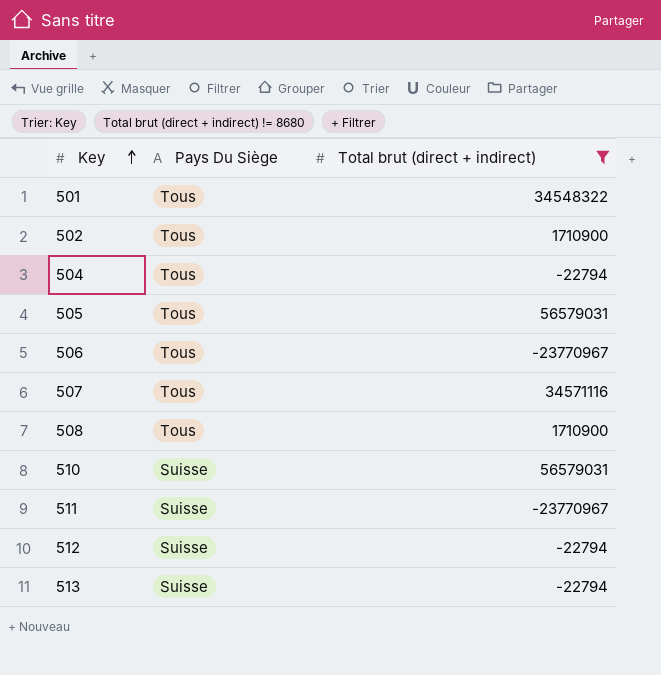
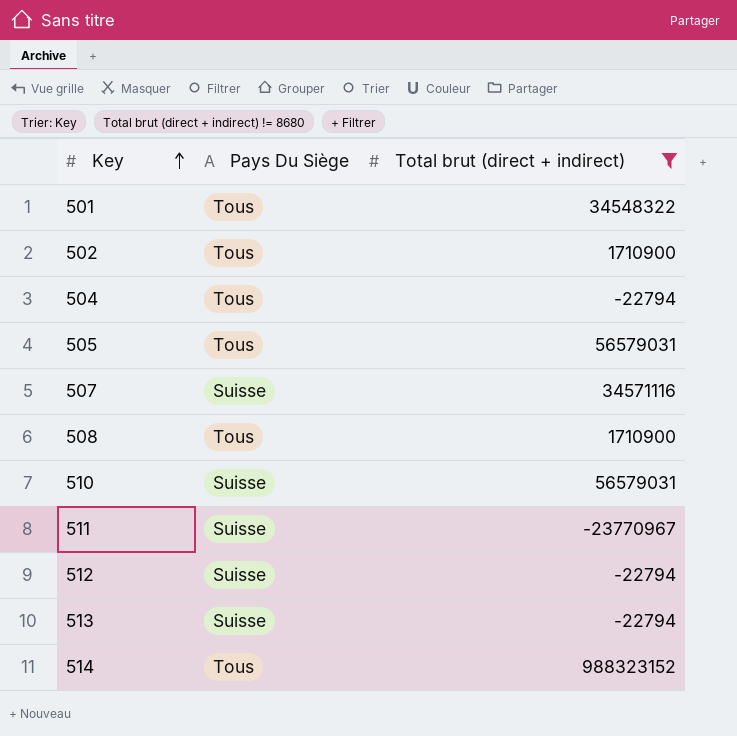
row 506: Tous | -23770967 -> none
507 | Pays Du Siège: Tous -> Suisse
row 514: none -> Tous | 988323152

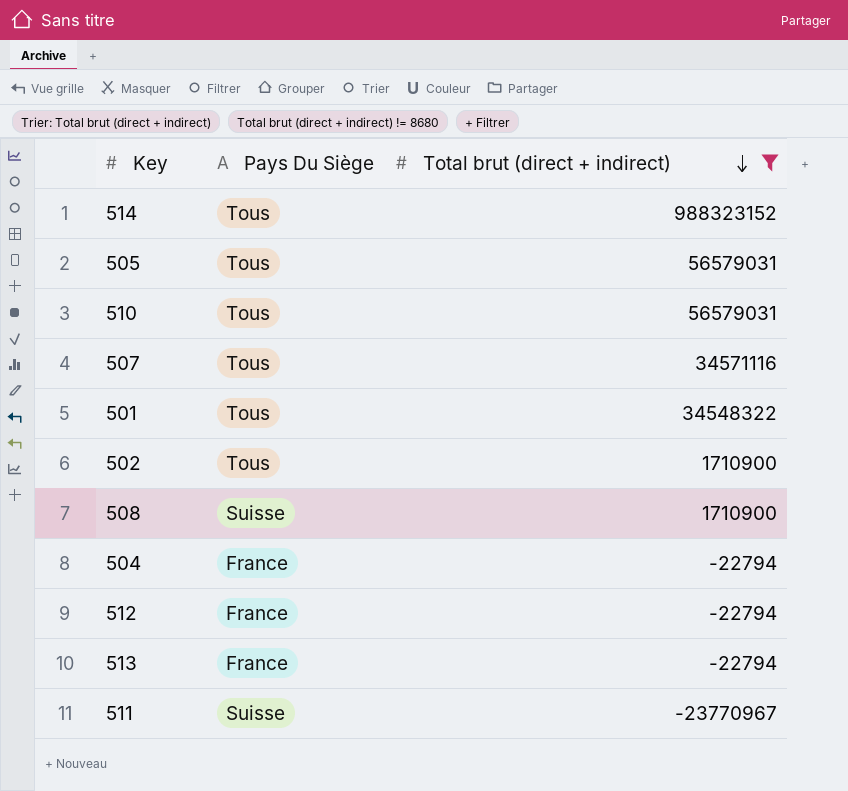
row order: Key ascending -> Total brut (direct + indirect) descending
510 | Pays Du Siège: Suisse -> Tous
507 | Pays Du Siège: Suisse -> Tous
508 | Pays Du Siège: Tous -> Suisse
504 | Pays Du Siège: Tous -> France
512 | Pays Du Siège: Suisse -> France
513 | Pays Du Siège: Suisse -> France

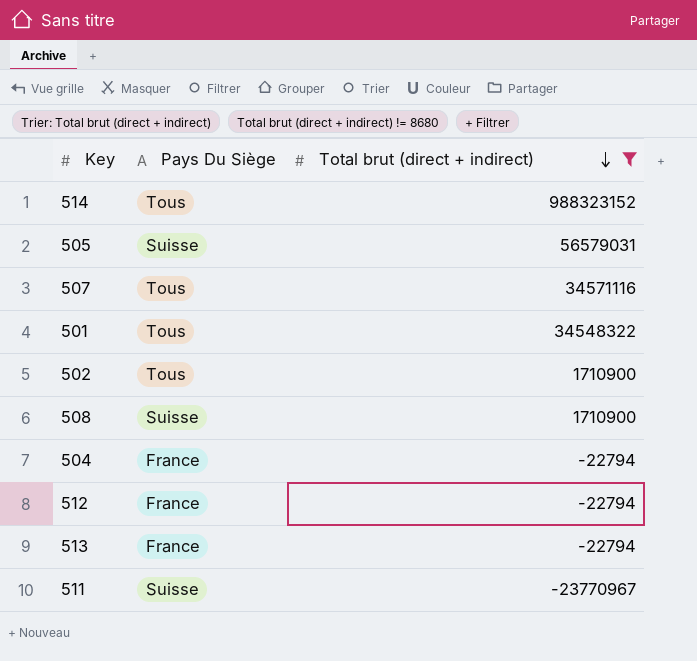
row 510: Tous | 56579031 -> none
505 | Pays Du Siège: Tous -> Suisse

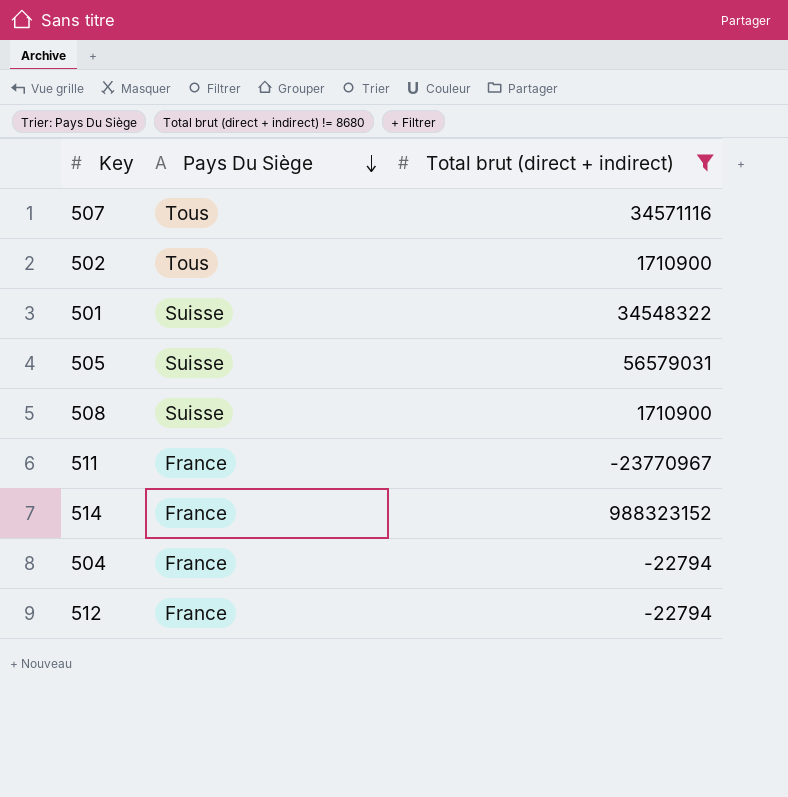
row order: Total brut (direct + indirect) descending -> Pays Du Siège descending
row 513: France | -22794 -> none
501 | Pays Du Siège: Tous -> Suisse
511 | Pays Du Siège: Suisse -> France
514 | Pays Du Siège: Tous -> France

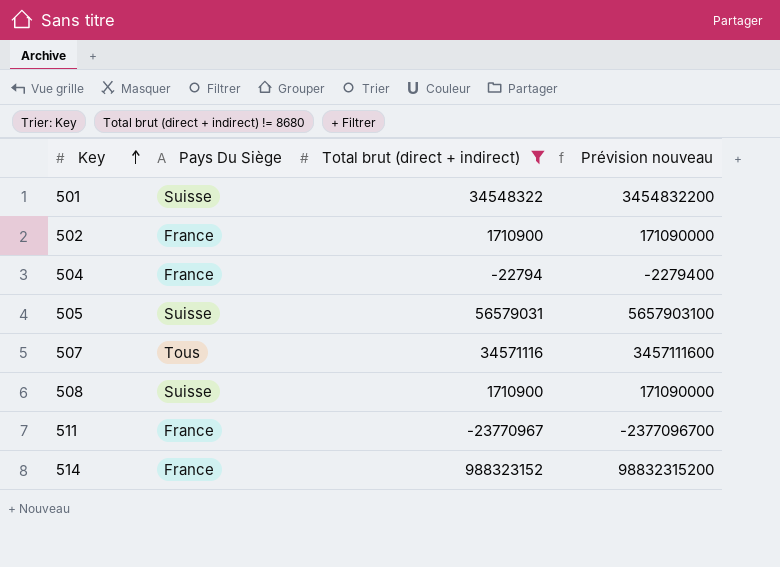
row order: Pays Du Siège descending -> Key ascending
column Prévision nouveau | formula: none -> [Total brut (direct + indirect)] * 100
row 512: France | -22794 -> none
502 | Pays Du Siège: Tous -> France

